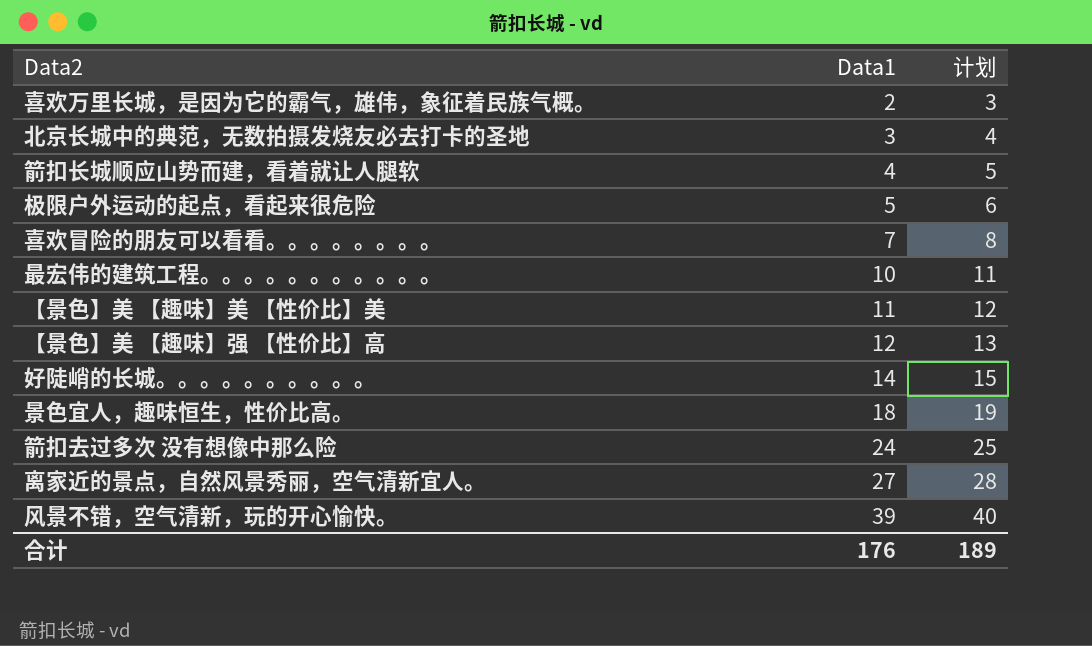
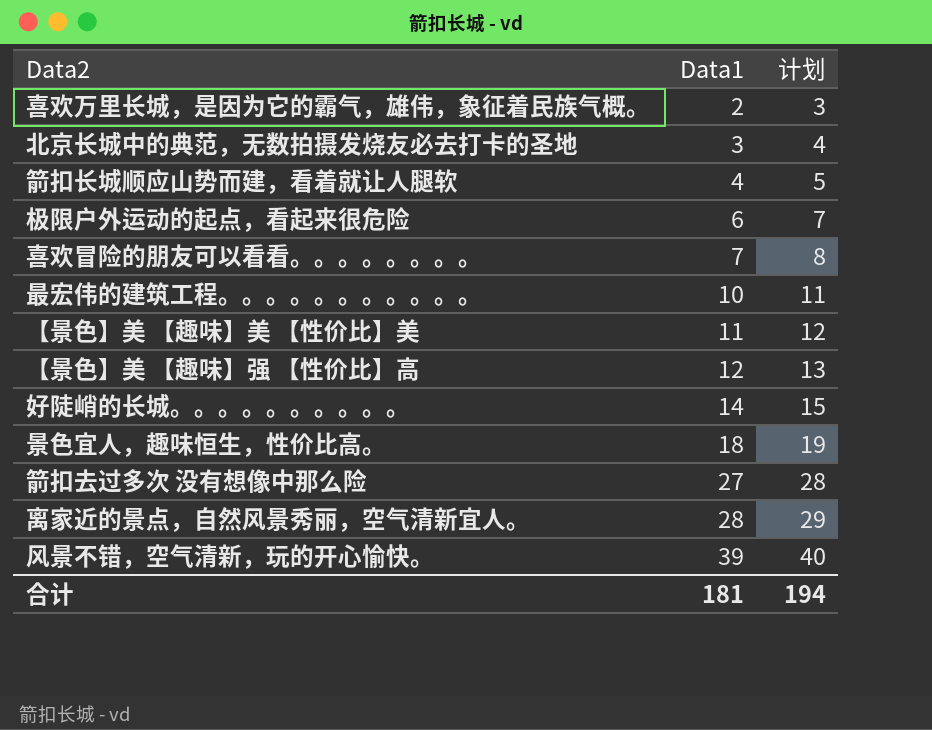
极限户外运动的起点，看起来很危险 | Data1: 5 -> 6
极限户外运动的起点，看起来很危险 | 计划: 6 -> 7
箭扣去过多次 没有想像中那么险 | Data1: 24 -> 27
箭扣去过多次 没有想像中那么险 | 计划: 25 -> 28
离家近的景点，自然风景秀丽，空气清新宜人。 | Data1: 27 -> 28
离家近的景点，自然风景秀丽，空气清新宜人。 | 计划: 28 -> 29
合计 | Data1: 176 -> 181
合计 | 计划: 189 -> 194

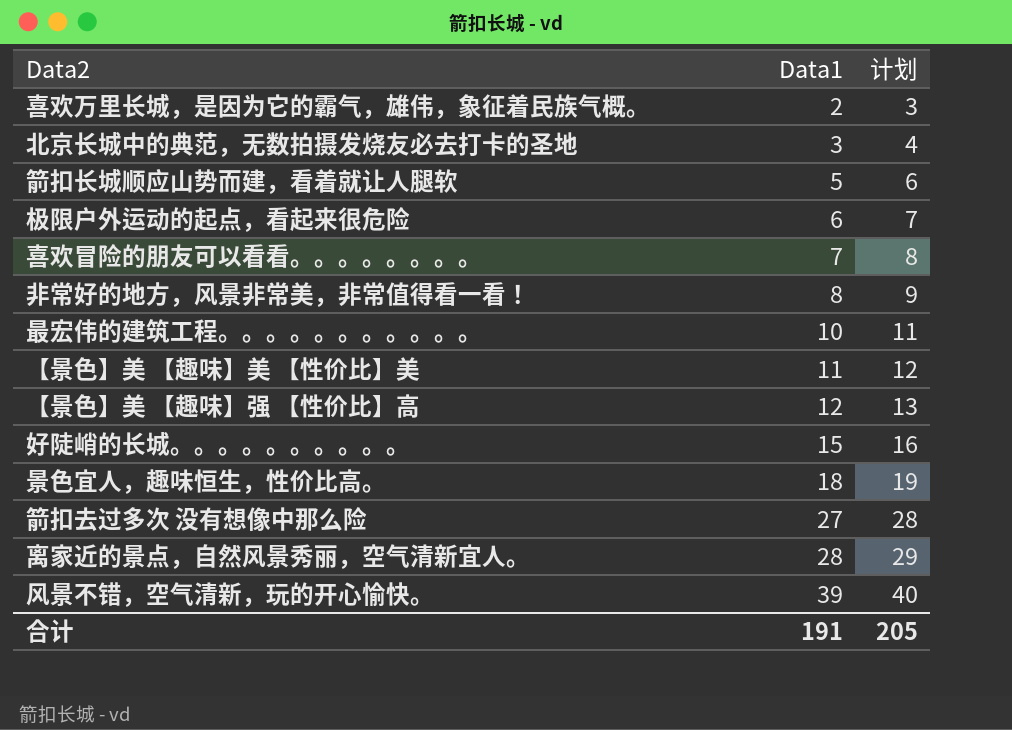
箭扣长城顺应山势而建，看着就让人腿软 | Data1: 4 -> 5
箭扣长城顺应山势而建，看着就让人腿软 | 计划: 5 -> 6
row 非常好的地方，风景非常美，非常值得看一看！: none -> 8 | 9
好陡峭的长城。。。。。。。。。。 | Data1: 14 -> 15
好陡峭的长城。。。。。。。。。。 | 计划: 15 -> 16
合计 | Data1: 181 -> 191
合计 | 计划: 194 -> 205

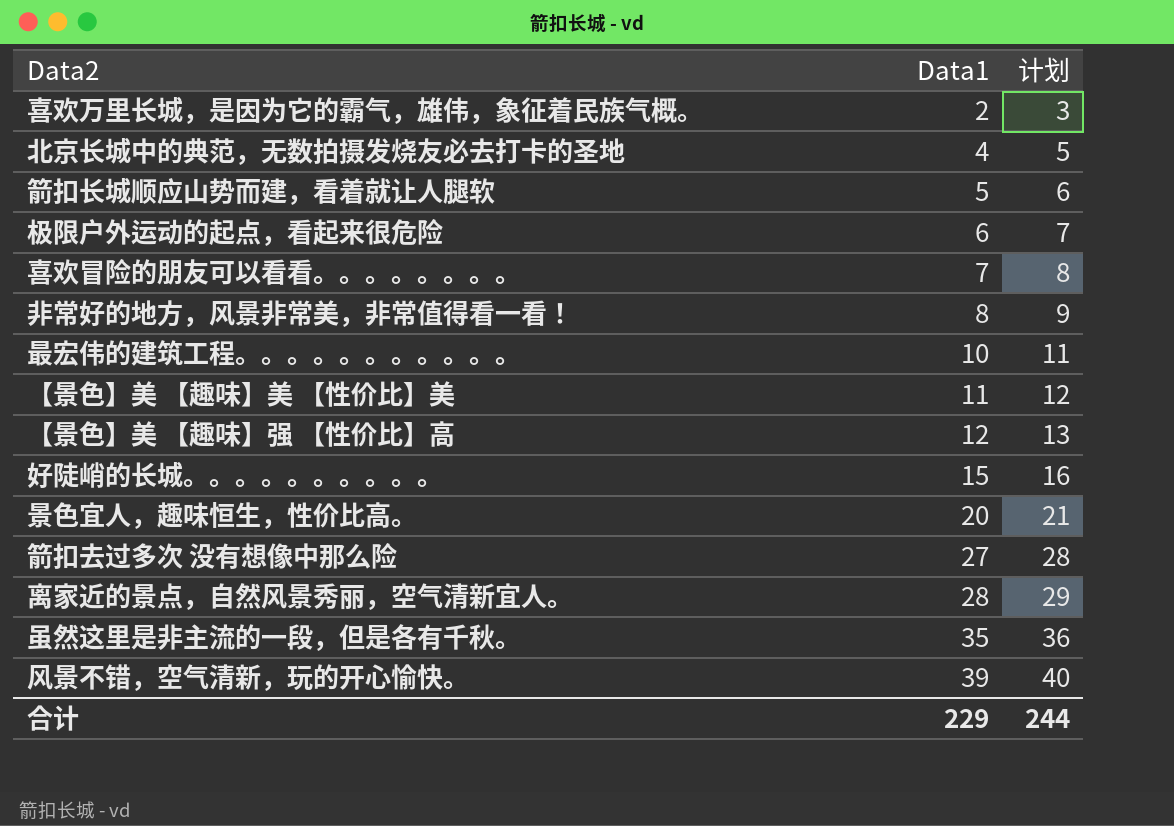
北京长城中的典范，无数拍摄发烧友必去打卡的圣地 | Data1: 3 -> 4
北京长城中的典范，无数拍摄发烧友必去打卡的圣地 | 计划: 4 -> 5
景色宜人，趣味恒生，性价比高。 | Data1: 18 -> 20
景色宜人，趣味恒生，性价比高。 | 计划: 19 -> 21
row 虽然这里是非主流的一段，但是各有千秋。: none -> 35 | 36
合计 | Data1: 191 -> 229
合计 | 计划: 205 -> 244

